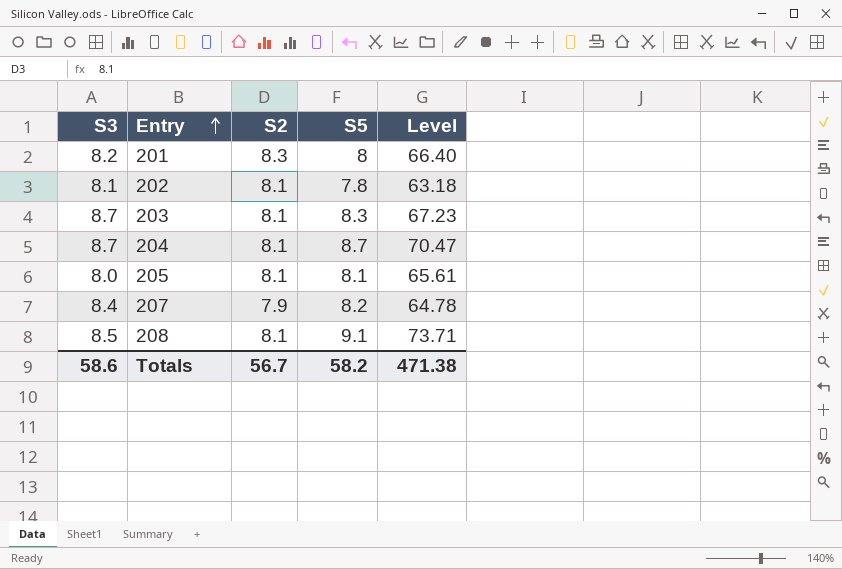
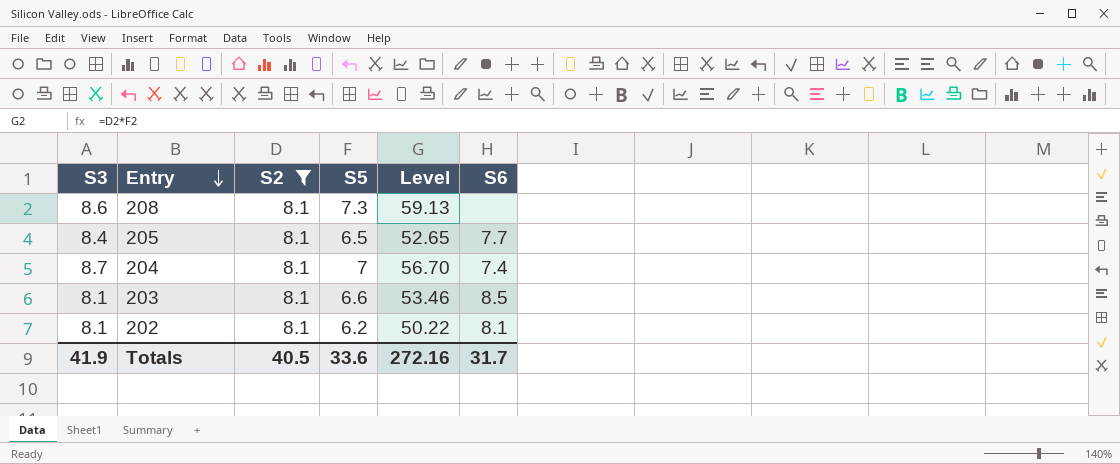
filter: none -> S2 = 8.1
row order: Entry ascending -> Entry descending
column S6 | position: none -> 6
208 | S3: 8.5 -> 8.6
208 | S5: 9.1 -> 7.3
208 | Level: 73.71 -> 59.13
205 | S3: 8.0 -> 8.4
205 | S5: 8.1 -> 6.5
205 | Level: 65.61 -> 52.65
204 | S5: 8.7 -> 7
204 | Level: 70.47 -> 56.70
203 | S3: 8.7 -> 8.1
203 | S5: 8.3 -> 6.6
203 | Level: 67.23 -> 53.46
202 | S5: 7.8 -> 6.2
202 | Level: 63.18 -> 50.22
Totals | S3: 58.6 -> 41.9
Totals | S2: 56.7 -> 40.5
Totals | S5: 58.2 -> 33.6
Totals | Level: 471.38 -> 272.16

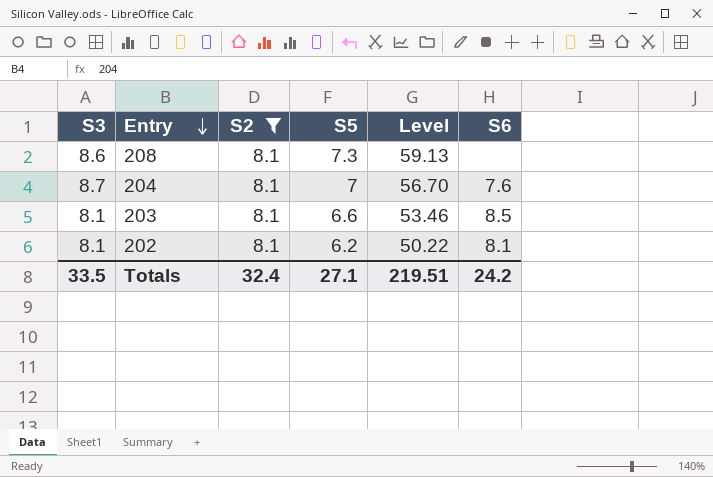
row 205: 8.4 | 8.1 | 6.5 | 52.65 | 7.7 -> none
204 | S6: 7.4 -> 7.6
Totals | S3: 41.9 -> 33.5
Totals | S2: 40.5 -> 32.4
Totals | S5: 33.6 -> 27.1
Totals | Level: 272.16 -> 219.51
Totals | S6: 31.7 -> 24.2

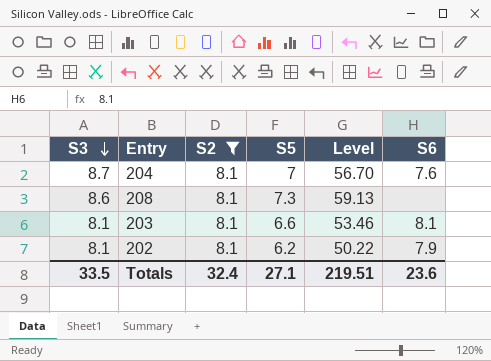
row order: Entry descending -> S3 descending
203 | S6: 8.5 -> 8.1
202 | S6: 8.1 -> 7.9
Totals | S6: 24.2 -> 23.6

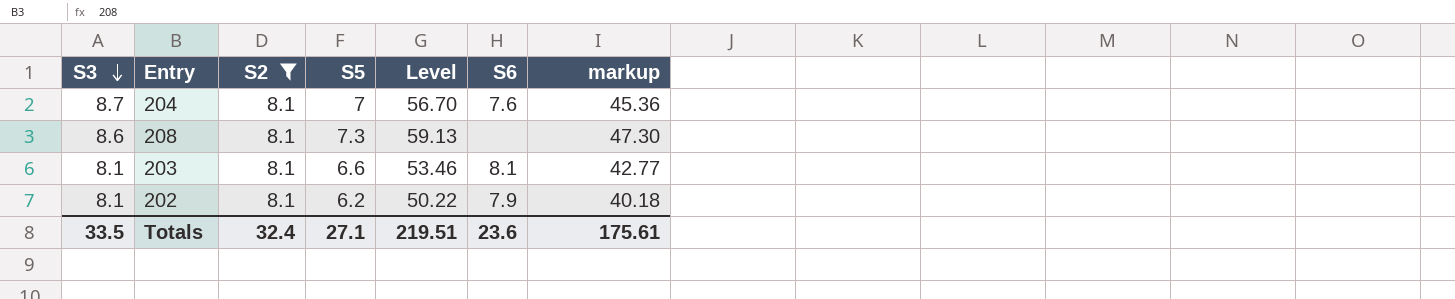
column markup | formula: none -> [Level] * 0.8

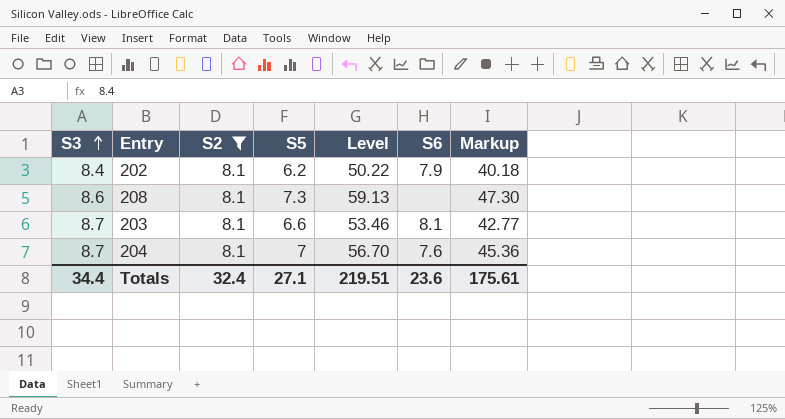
row order: S3 descending -> S3 ascending
column name: markup -> Markup
202 | S3: 8.1 -> 8.4
203 | S3: 8.1 -> 8.7
Totals | S3: 33.5 -> 34.4

